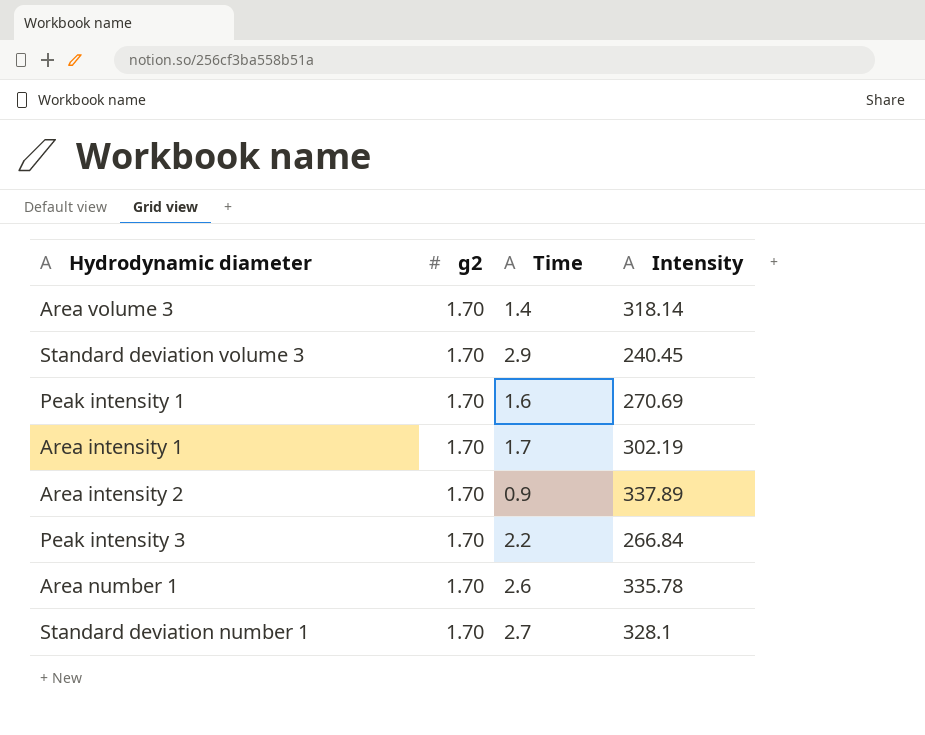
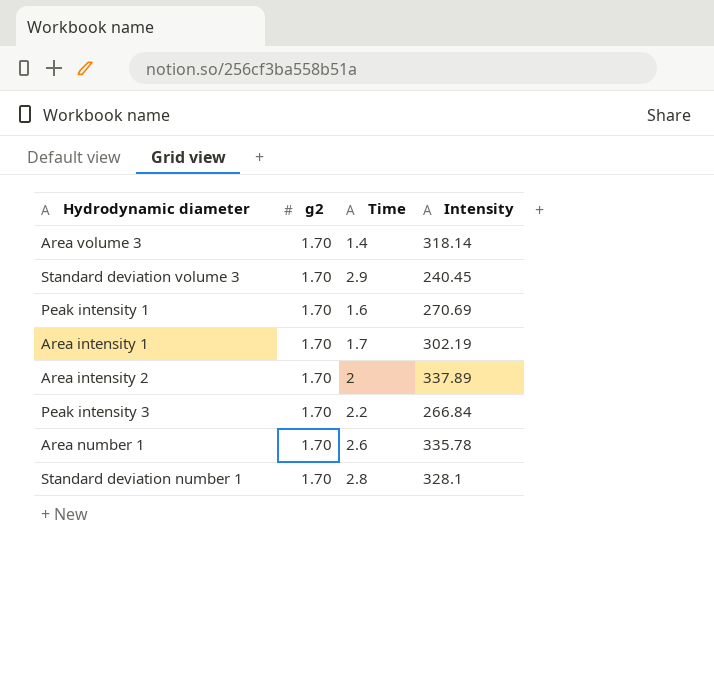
Area intensity 2 | Time: 0.9 -> 2
Standard deviation number 1 | Time: 2.7 -> 2.8

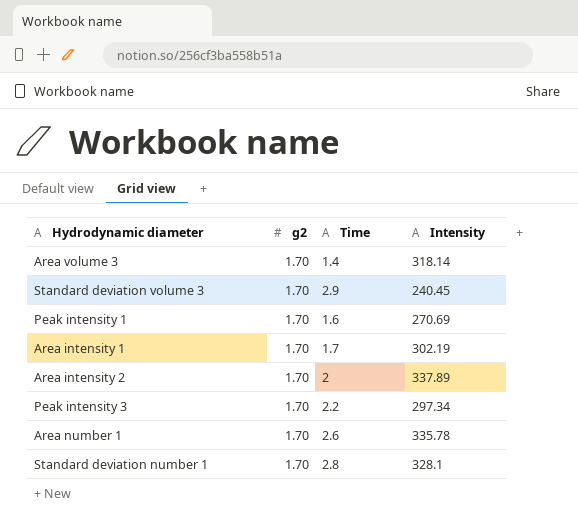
Peak intensity 3 | Intensity: 266.84 -> 297.34

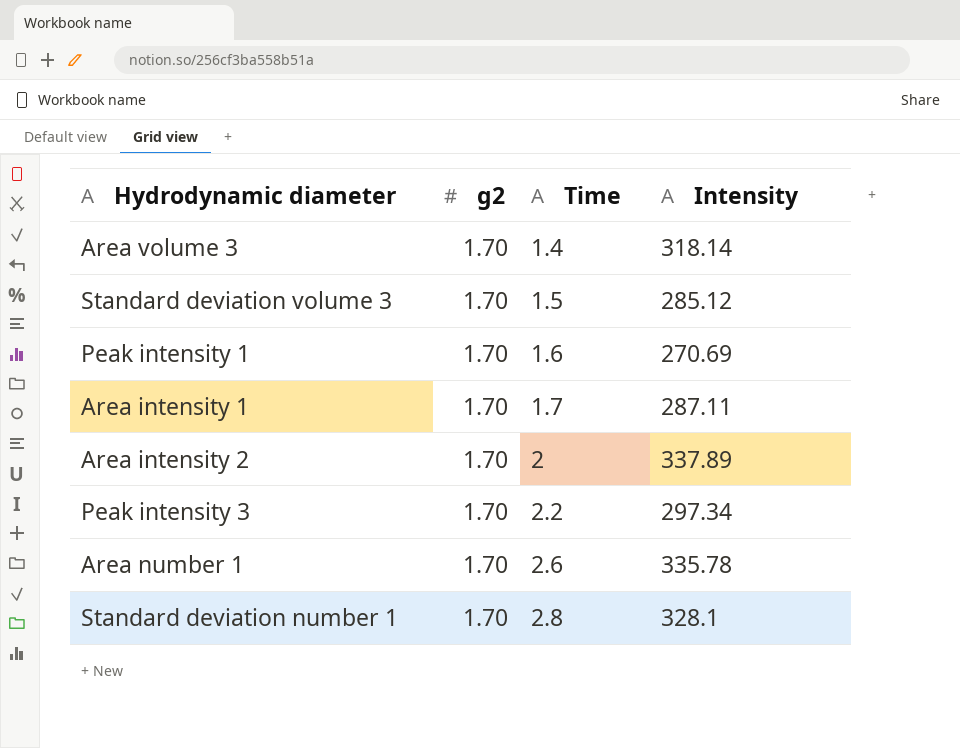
Standard deviation volume 3 | Time: 2.9 -> 1.5
Standard deviation volume 3 | Intensity: 240.45 -> 285.12
Area intensity 1 | Intensity: 302.19 -> 287.11

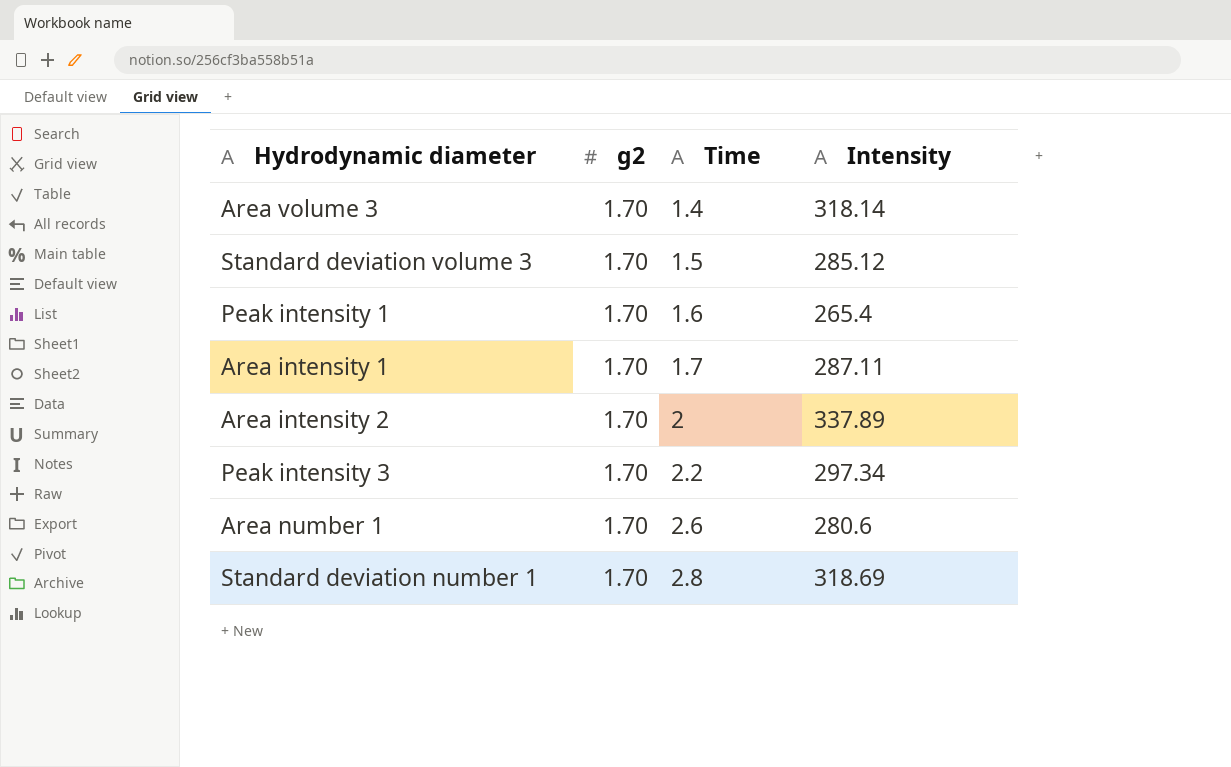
Peak intensity 1 | Intensity: 270.69 -> 265.4
Area number 1 | Intensity: 335.78 -> 280.6
Standard deviation number 1 | Intensity: 328.1 -> 318.69

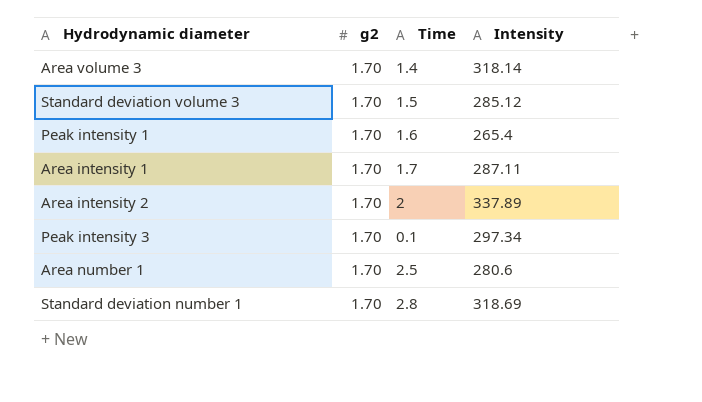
Peak intensity 3 | Time: 2.2 -> 0.1
Area number 1 | Time: 2.6 -> 2.5

